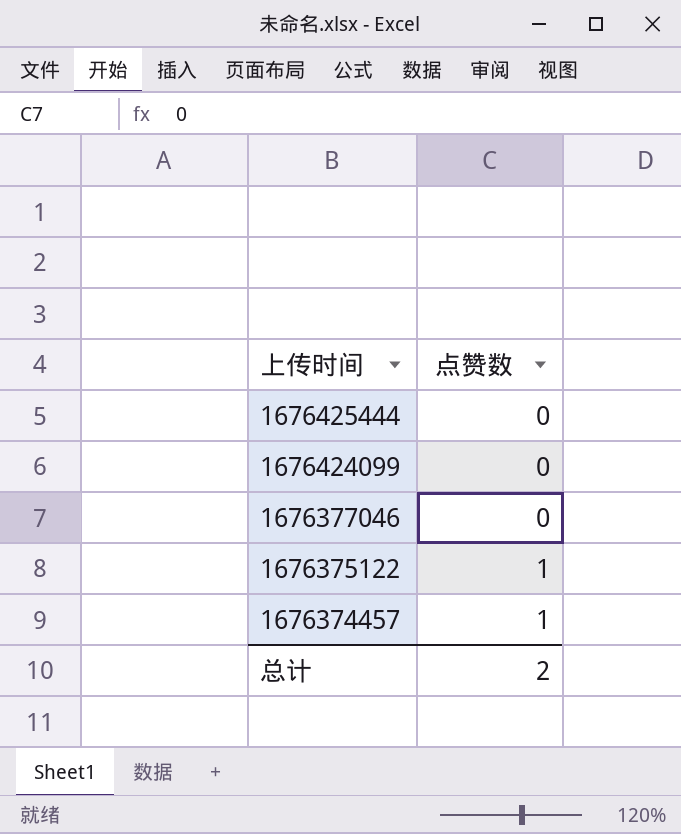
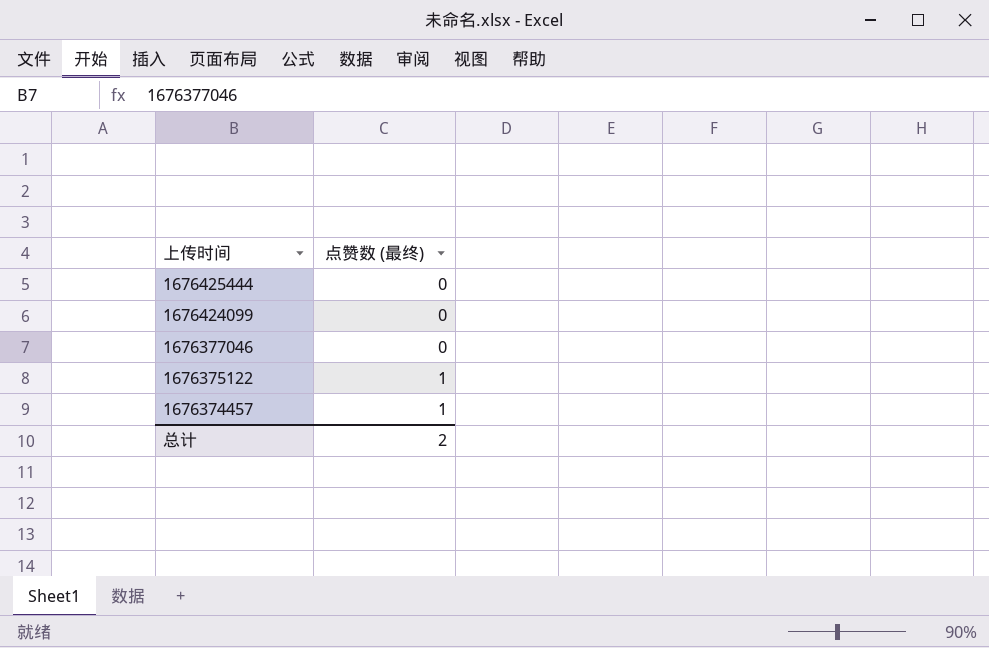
column name: 点赞数 -> 点赞数 (最终)

